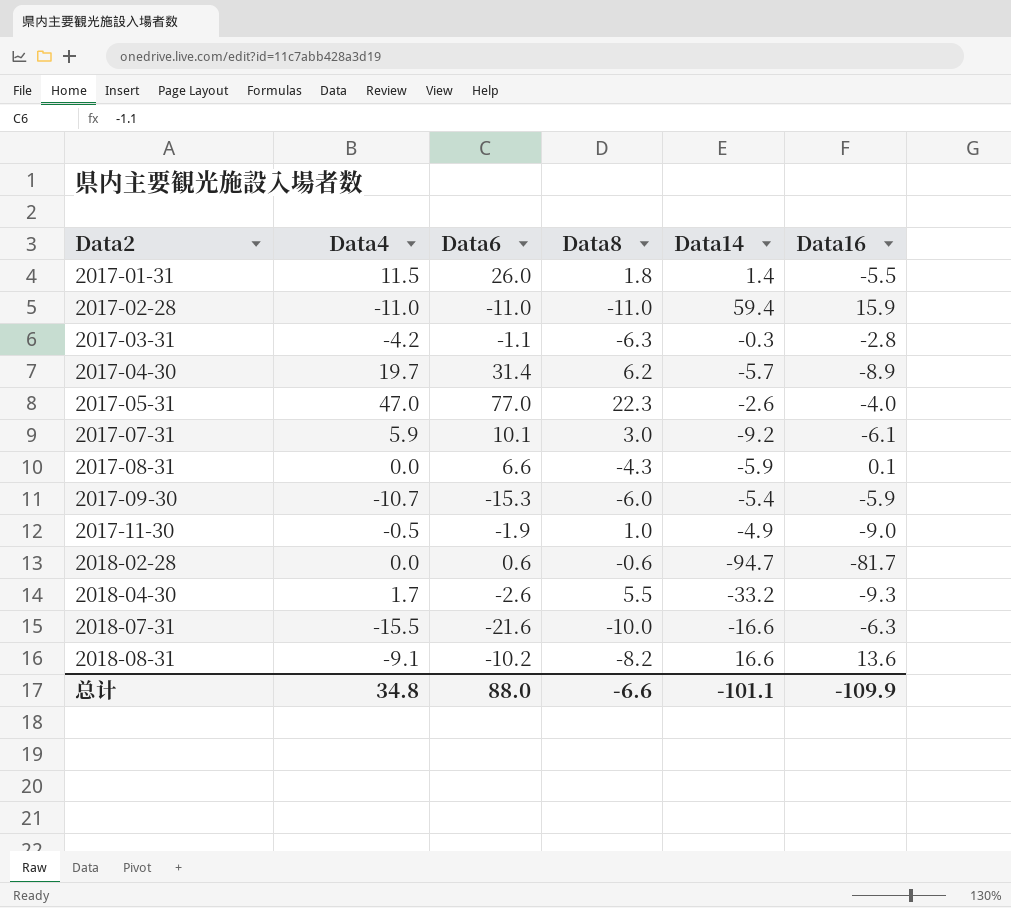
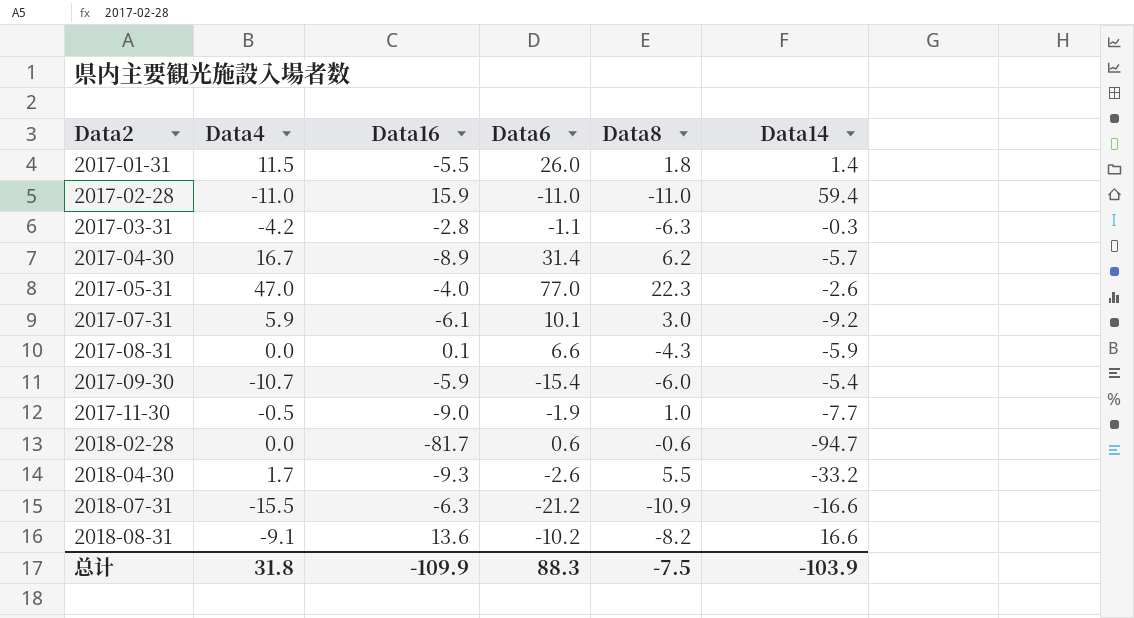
column Data16 | position: 6 -> 3
2017-04-30 | Data4: 19.7 -> 16.7
2017-09-30 | Data6: -15.3 -> -15.4
2017-11-30 | Data14: -4.9 -> -7.7
2018-07-31 | Data6: -21.6 -> -21.2
2018-07-31 | Data8: -10.0 -> -10.9
总计 | Data4: 34.8 -> 31.8
总计 | Data6: 88.0 -> 88.3
总计 | Data8: -6.6 -> -7.5
总计 | Data14: -101.1 -> -103.9

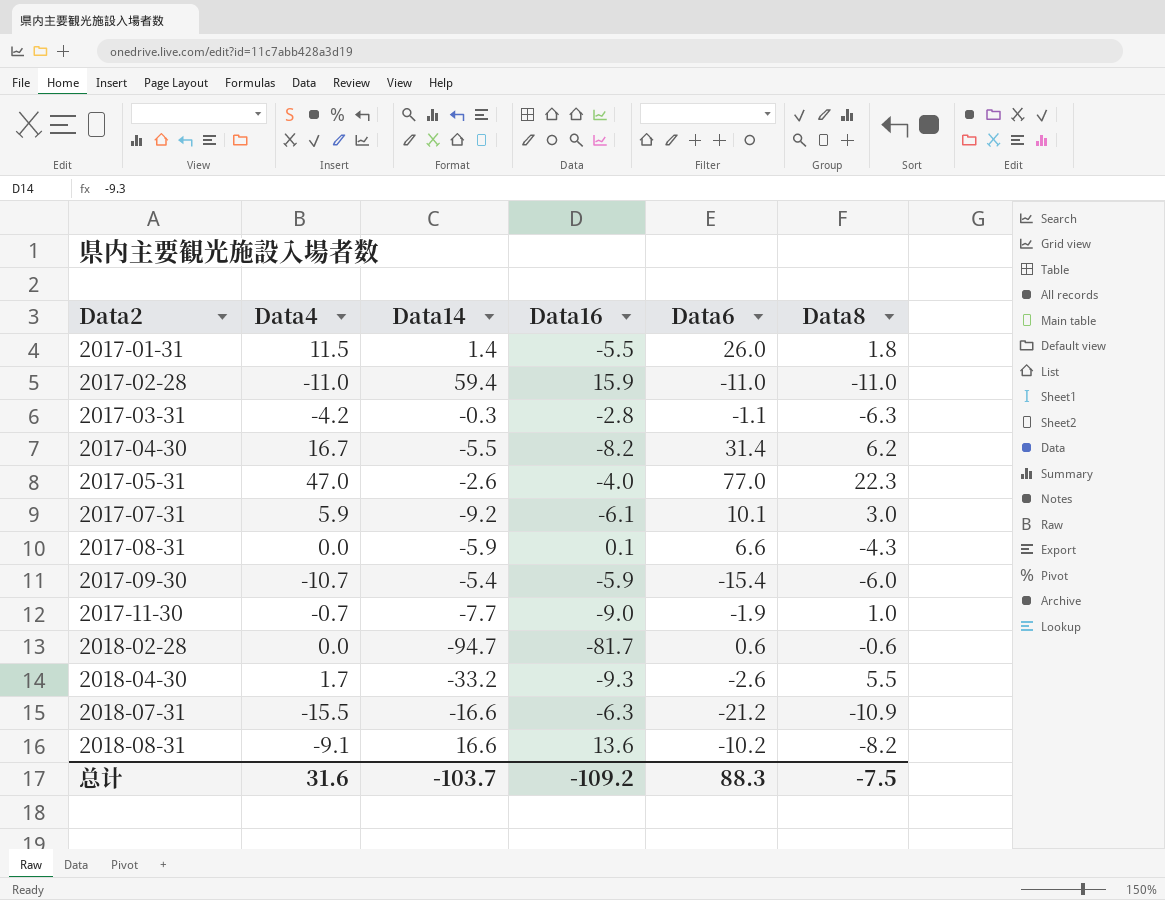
column Data14 | position: 6 -> 3
2017-04-30 | Data14: -5.7 -> -5.5
2017-04-30 | Data16: -8.9 -> -8.2
2017-11-30 | Data4: -0.5 -> -0.7
总计 | Data4: 31.8 -> 31.6
总计 | Data14: -103.9 -> -103.7
总计 | Data16: -109.9 -> -109.2

